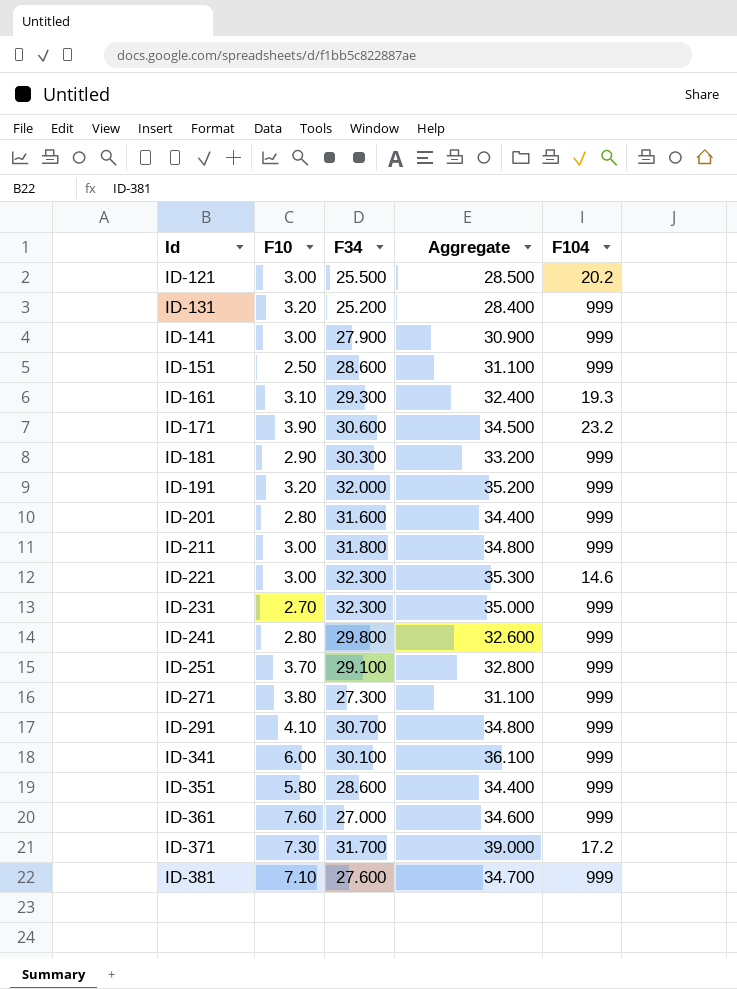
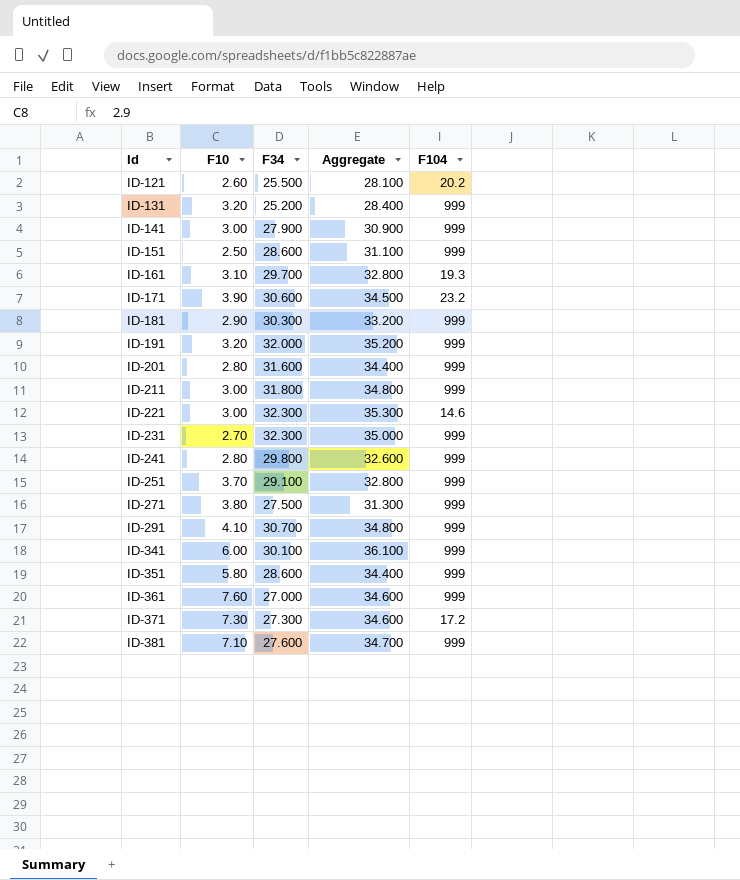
ID-121 | F10: 3.00 -> 2.60
ID-121 | Aggregate: 28.500 -> 28.100
ID-161 | F34: 29.300 -> 29.700
ID-161 | Aggregate: 32.400 -> 32.800
ID-271 | F34: 27.300 -> 27.500
ID-271 | Aggregate: 31.100 -> 31.300
ID-371 | F34: 31.700 -> 27.300
ID-371 | Aggregate: 39.000 -> 34.600

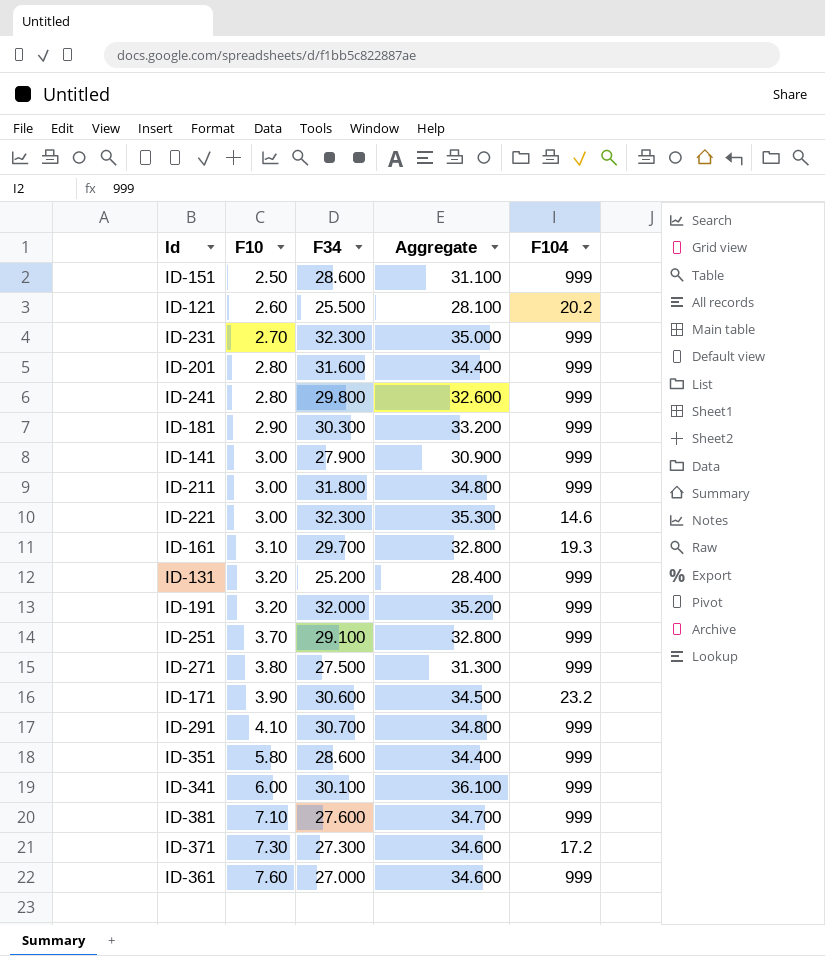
row order: Id ascending -> F10 ascending

